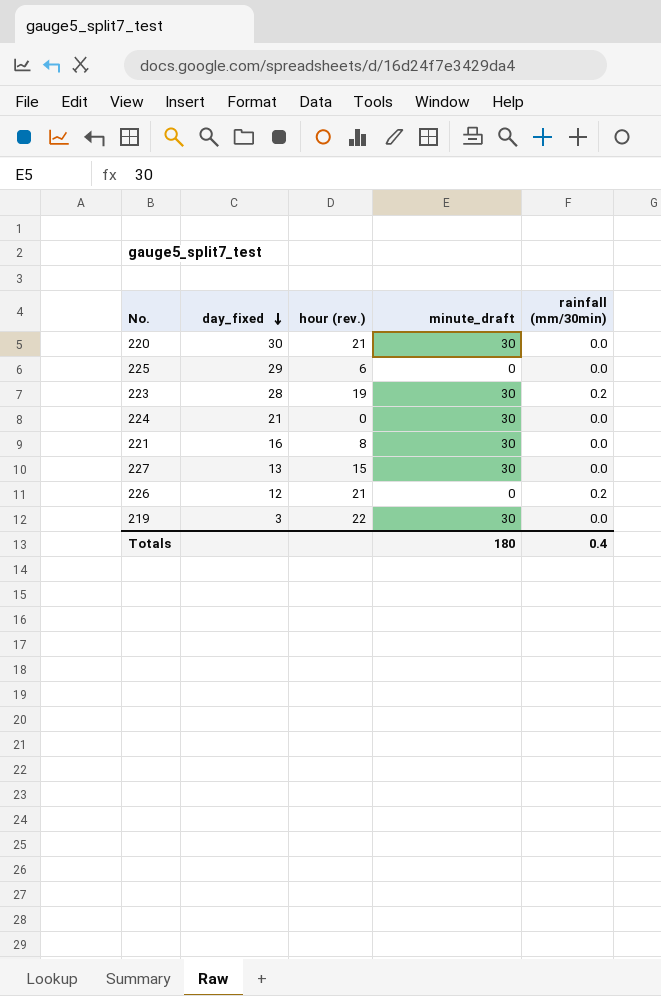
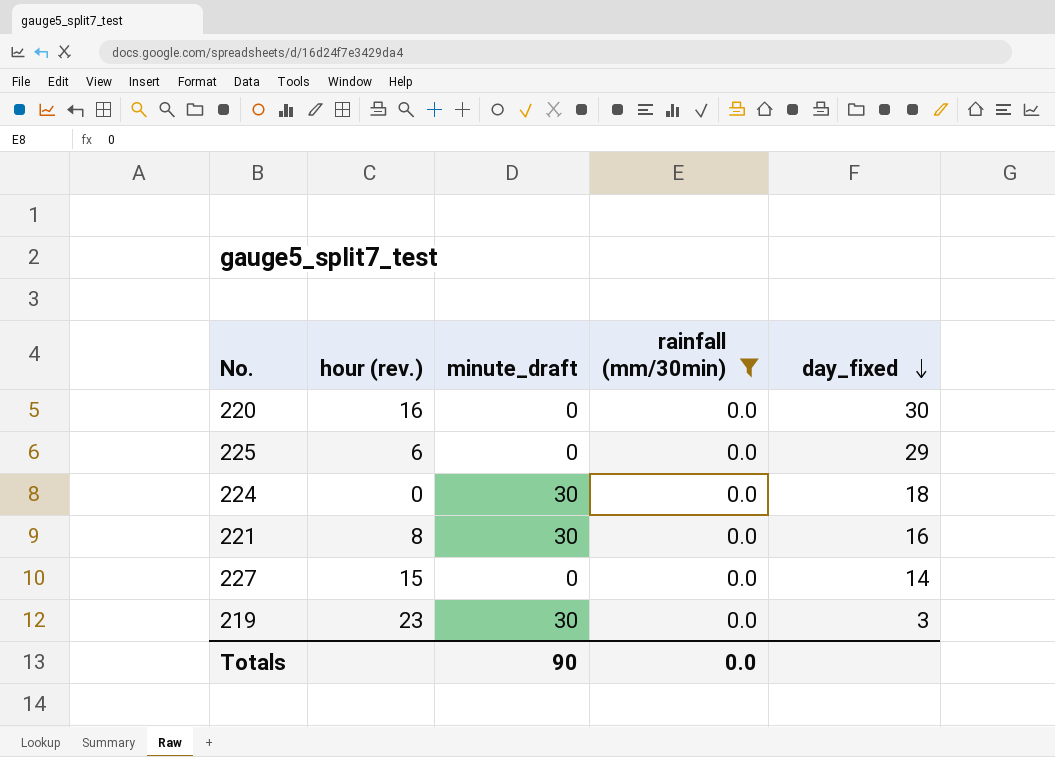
filter: none -> rainfall (mm/30min) = 0.0
column day_fixed | position: 2 -> 5
220 | hour (rev.): 21 -> 16
220 | minute_draft: 30 -> 0
224 | day_fixed: 21 -> 18
227 | minute_draft: 30 -> 0
227 | day_fixed: 13 -> 14
219 | hour (rev.): 22 -> 23
Totals | minute_draft: 180 -> 90
Totals | rainfall (mm/30min): 0.4 -> 0.0

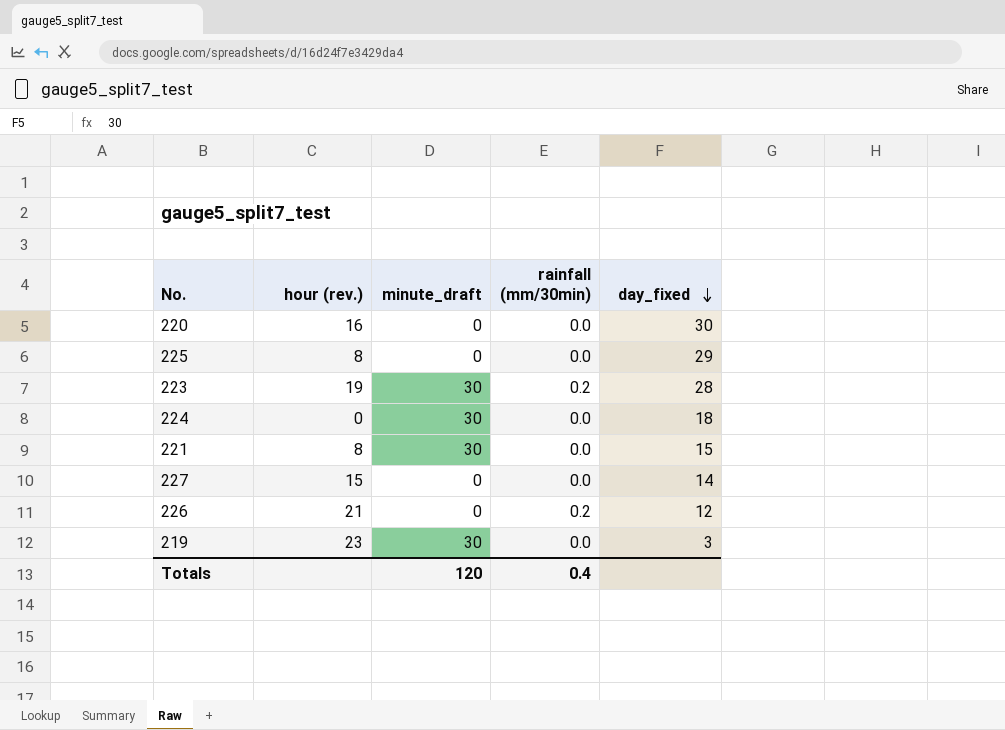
filter: rainfall (mm/30min) = 0.0 -> none
225 | hour (rev.): 6 -> 8
221 | day_fixed: 16 -> 15
Totals | minute_draft: 90 -> 120
Totals | rainfall (mm/30min): 0.0 -> 0.4

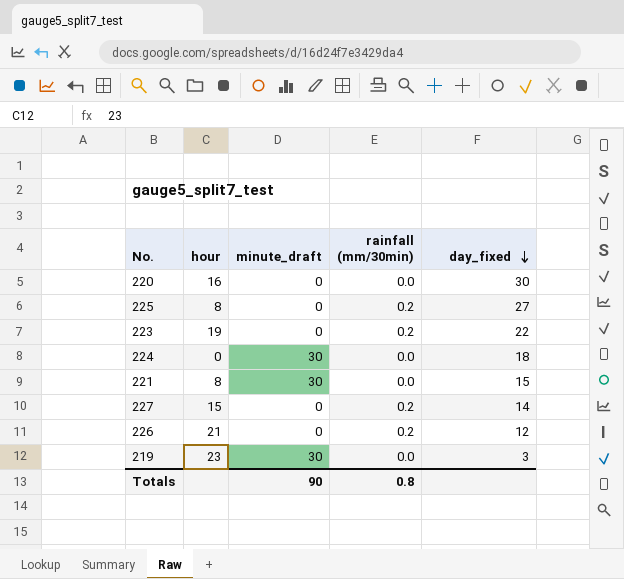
column name: hour (rev.) -> hour
225 | rainfall (mm/30min): 0.0 -> 0.2
225 | day_fixed: 29 -> 27
223 | minute_draft: 30 -> 0
223 | day_fixed: 28 -> 22
227 | rainfall (mm/30min): 0.0 -> 0.2
Totals | minute_draft: 120 -> 90
Totals | rainfall (mm/30min): 0.4 -> 0.8

